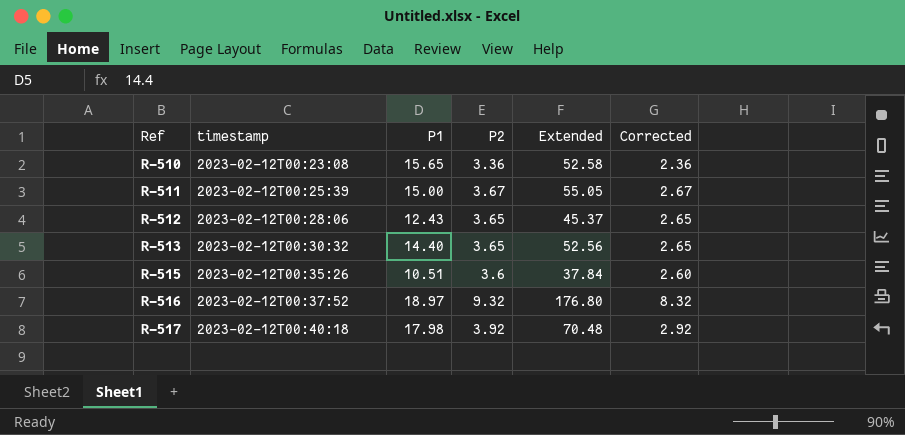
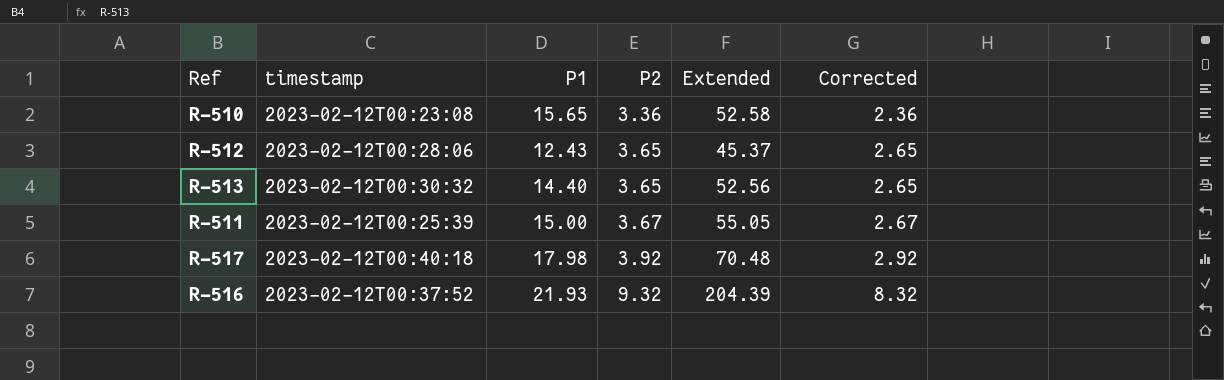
row order: Ref ascending -> P2 ascending
row R-515: 2023-02-12T00:35:26 | 10.51 | 3.6 | 37.84 | 2.60 -> none
R-516 | P1: 18.97 -> 21.93
R-516 | Extended: 176.80 -> 204.39

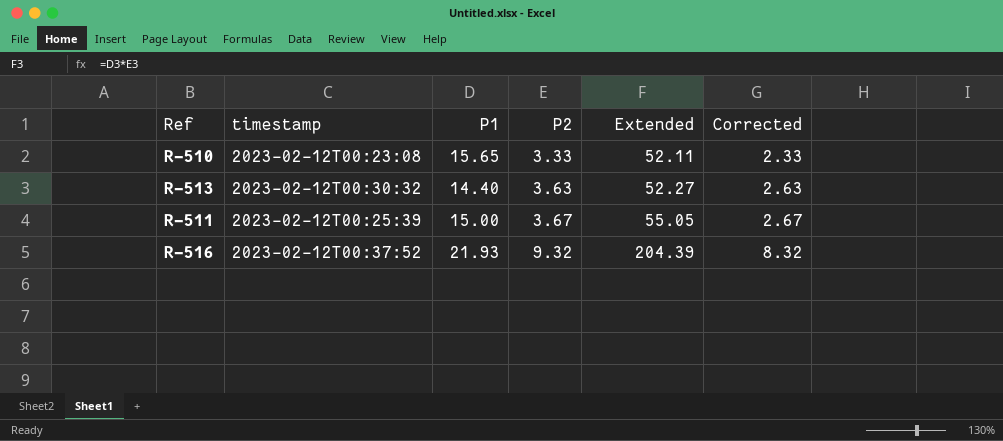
row R-512: 2023-02-12T00:28:06 | 12.43 | 3.65 | 45.37 | 2.65 -> none
row R-517: 2023-02-12T00:40:18 | 17.98 | 3.92 | 70.48 | 2.92 -> none
R-510 | P2: 3.36 -> 3.33
R-510 | Extended: 52.58 -> 52.11
R-510 | Corrected: 2.36 -> 2.33
R-513 | P2: 3.65 -> 3.63
R-513 | Extended: 52.56 -> 52.27
R-513 | Corrected: 2.65 -> 2.63

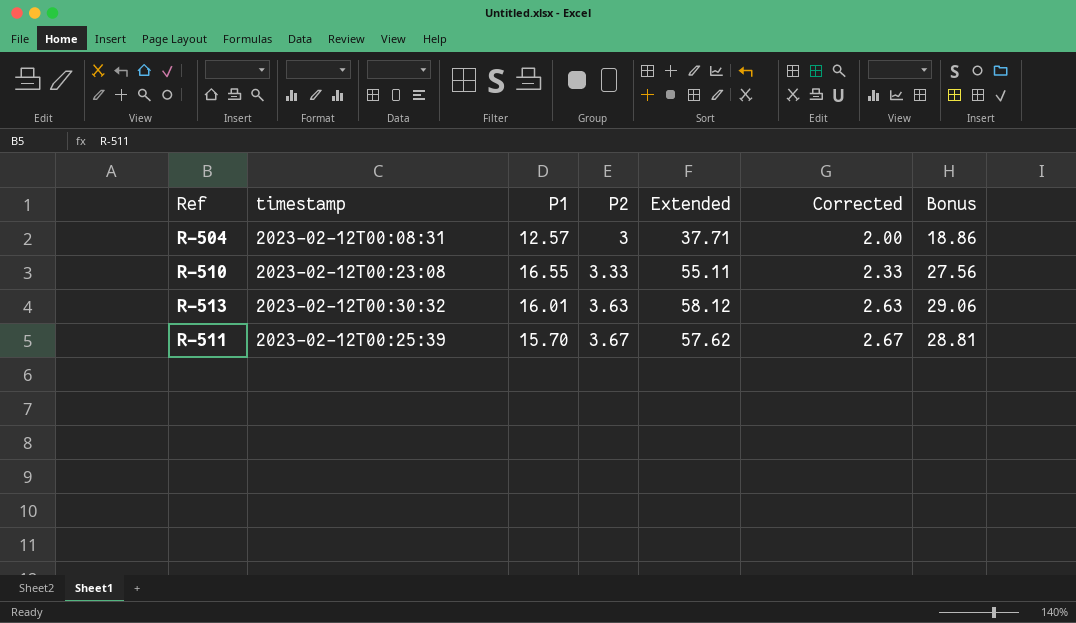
column Bonus | formula: none -> [Extended] * 0.5
row R-516: 2023-02-12T00:37:52 | 21.93 | 9.32 | 204.39 | 8.32 -> none
row R-504: none -> 2023-02-12T00:08:31 | 12.57 | 3 | 37.71 | 2.00 | 18.86
R-510 | P1: 15.65 -> 16.55
R-510 | Extended: 52.11 -> 55.11
R-513 | P1: 14.40 -> 16.01
R-513 | Extended: 52.27 -> 58.12
R-511 | P1: 15.00 -> 15.70
R-511 | Extended: 55.05 -> 57.62

